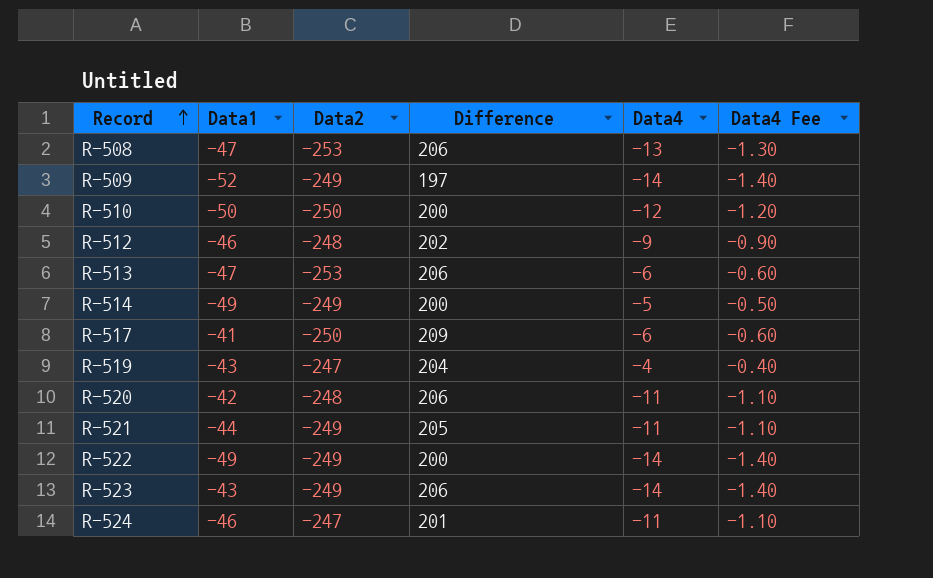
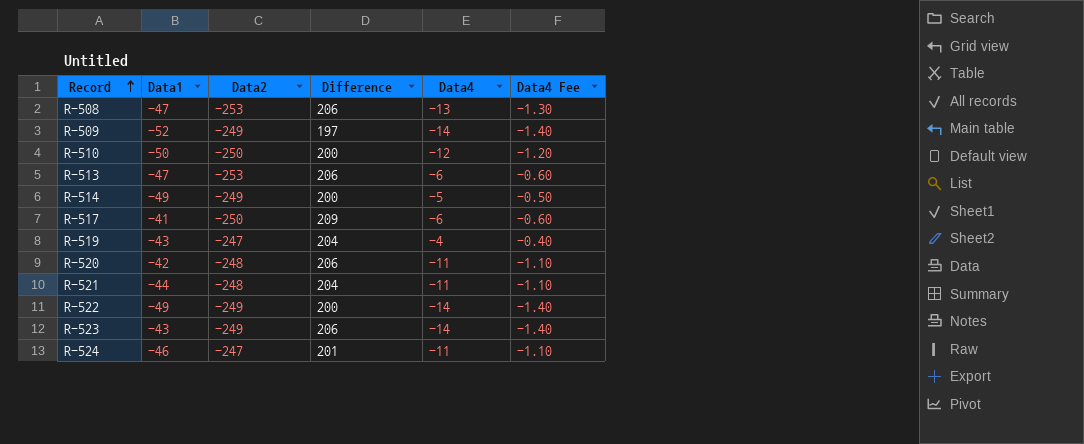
row R-512: -46 | -248 | 202 | -9 | -0.90 -> none
R-521 | Data2: -249 -> -248
R-521 | Difference: 205 -> 204

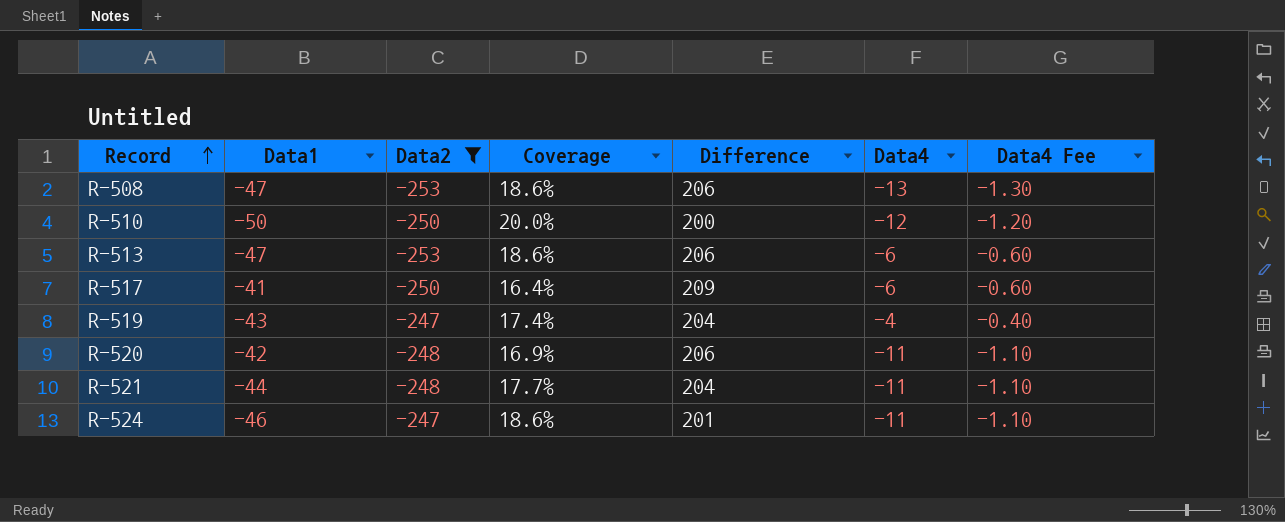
filter: none -> Data2 != -249
column Coverage | formula: none -> [Data1] / [Data2]

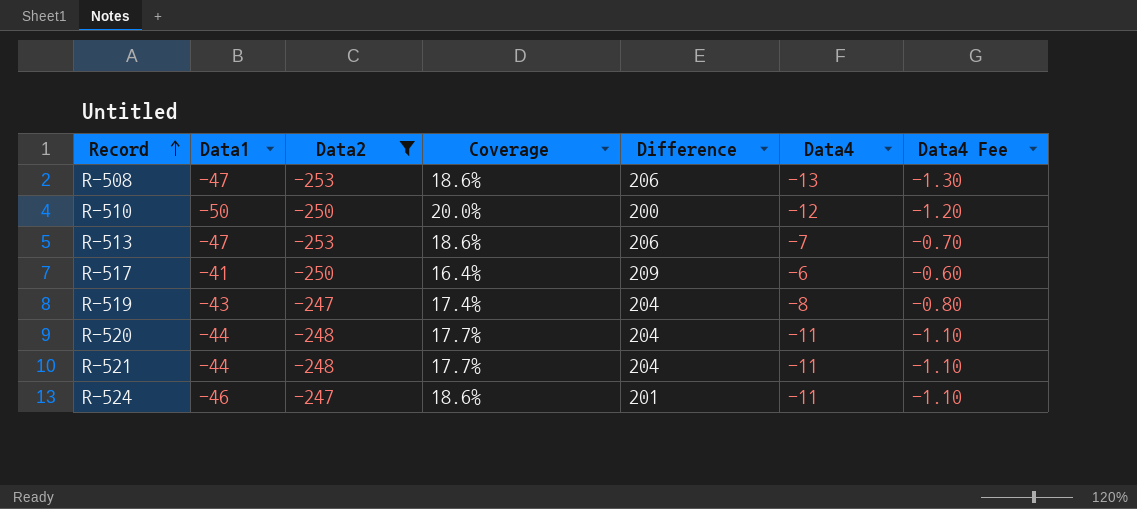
R-513 | Data4: -6 -> -7
R-513 | Data4 Fee: -0.60 -> -0.70
R-519 | Data4: -4 -> -8
R-519 | Data4 Fee: -0.40 -> -0.80
R-520 | Data1: -42 -> -44
R-520 | Coverage: 16.9% -> 17.7%
R-520 | Difference: 206 -> 204

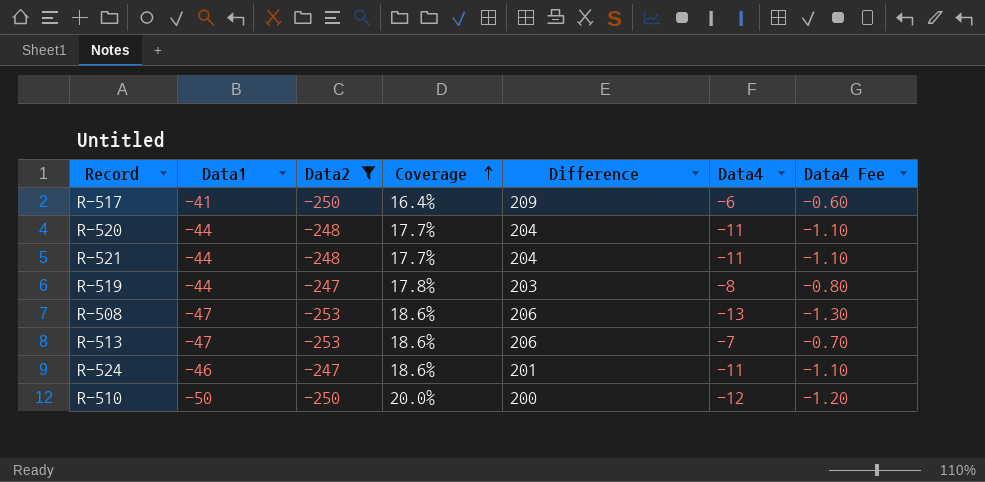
row order: Record ascending -> Coverage ascending
R-519 | Data1: -43 -> -44
R-519 | Coverage: 17.4% -> 17.8%
R-519 | Difference: 204 -> 203

